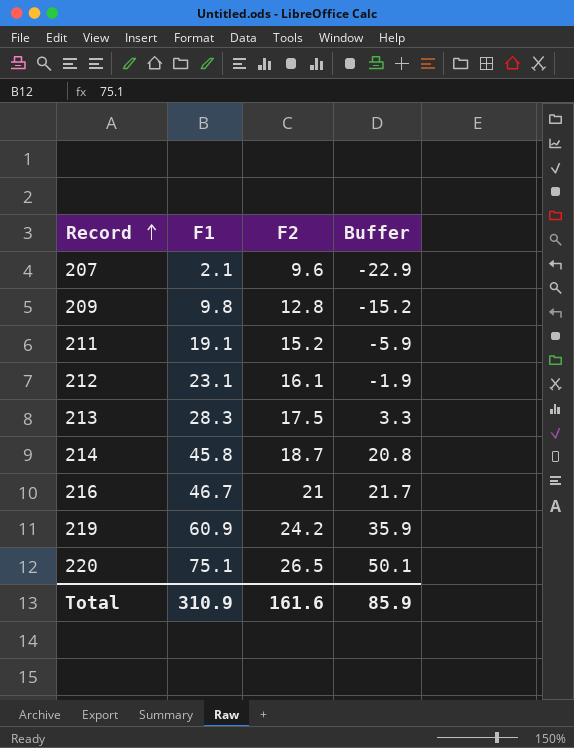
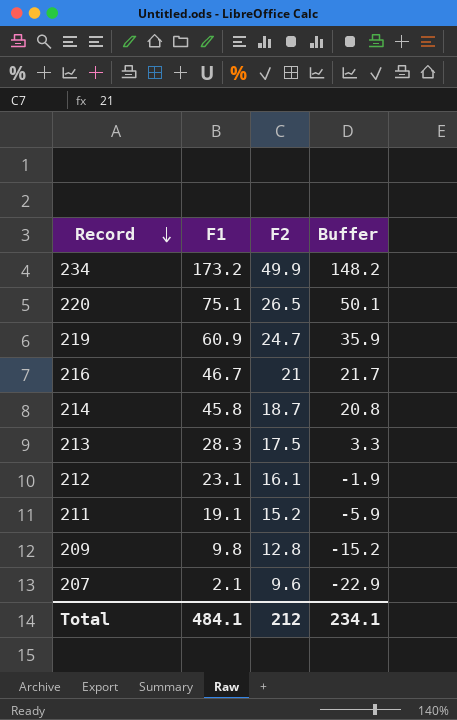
row order: Record ascending -> Record descending
row 234: none -> 173.2 | 49.9 | 148.2
219 | F2: 24.2 -> 24.7
Total | F1: 310.9 -> 484.1
Total | F2: 161.6 -> 212
Total | Buffer: 85.9 -> 234.1

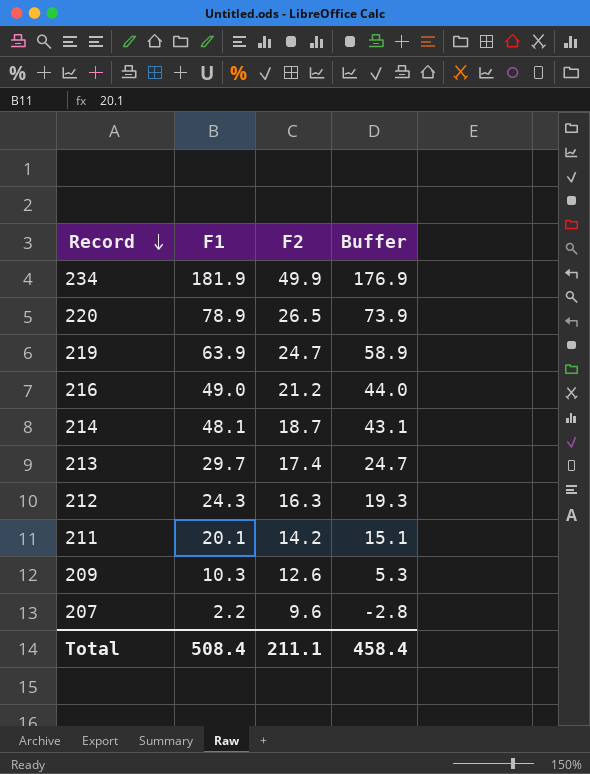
column Buffer | formula: [F1] - 25 -> [F1] - 5
234 | F1: 173.2 -> 181.9
220 | F1: 75.1 -> 78.9
219 | F1: 60.9 -> 63.9
216 | F1: 46.7 -> 49.0
216 | F2: 21 -> 21.2
214 | F1: 45.8 -> 48.1
213 | F1: 28.3 -> 29.7
213 | F2: 17.5 -> 17.4
212 | F1: 23.1 -> 24.3
212 | F2: 16.1 -> 16.3
211 | F1: 19.1 -> 20.1
211 | F2: 15.2 -> 14.2
209 | F1: 9.8 -> 10.3
209 | F2: 12.8 -> 12.6
207 | F1: 2.1 -> 2.2
Total | F1: 484.1 -> 508.4
Total | F2: 212 -> 211.1
Total | Buffer: 234.1 -> 458.4

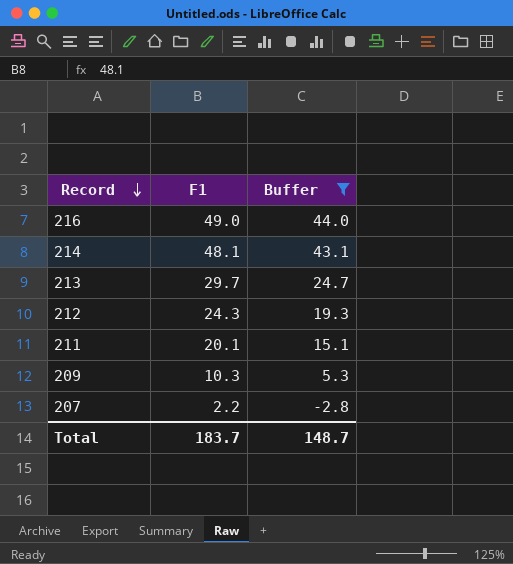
filter: none -> Buffer <= 44.0
column F2 | position: 3 -> none
Total | F1: 508.4 -> 183.7
Total | Buffer: 458.4 -> 148.7

